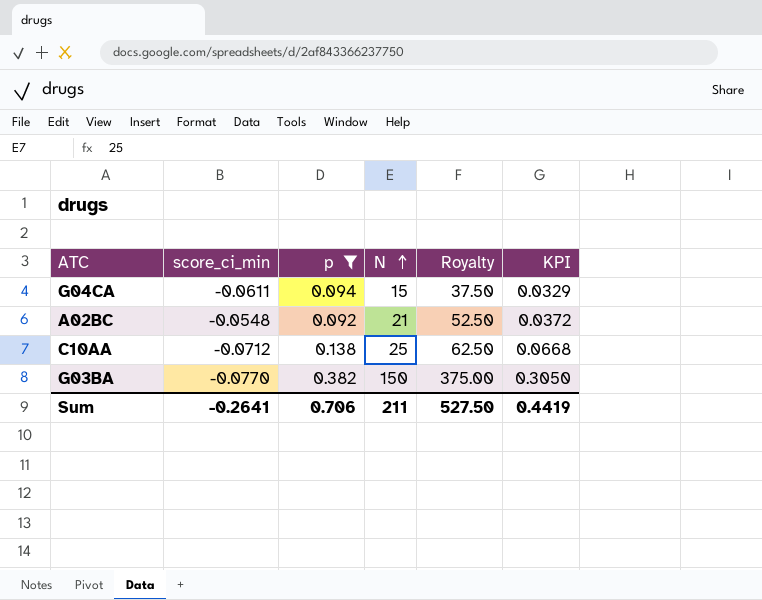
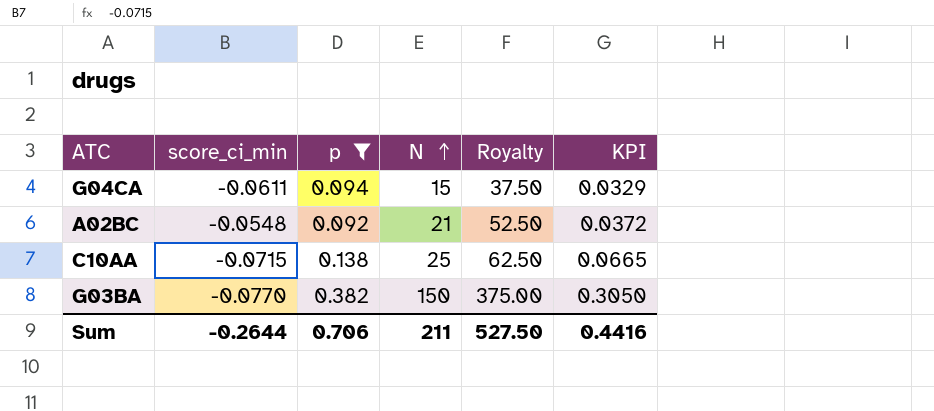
C10AA | score_ci_min: -0.0712 -> -0.0715
C10AA | KPI: 0.0668 -> 0.0665
Sum | score_ci_min: -0.2641 -> -0.2644
Sum | KPI: 0.4419 -> 0.4416

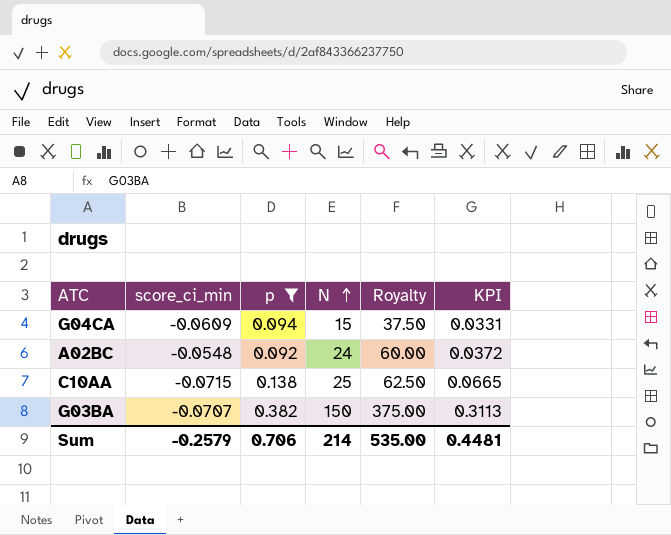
G04CA | score_ci_min: -0.0611 -> -0.0609
G04CA | KPI: 0.0329 -> 0.0331
A02BC | N: 21 -> 24
A02BC | Royalty: 52.50 -> 60.00
G03BA | score_ci_min: -0.0770 -> -0.0707
G03BA | KPI: 0.3050 -> 0.3113
Sum | score_ci_min: -0.2644 -> -0.2579
Sum | N: 211 -> 214
Sum | Royalty: 527.50 -> 535.00
Sum | KPI: 0.4416 -> 0.4481

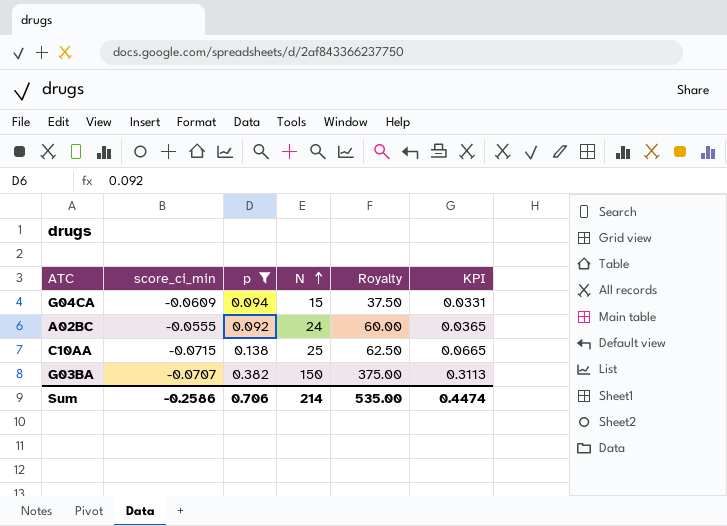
A02BC | score_ci_min: -0.0548 -> -0.0555
A02BC | KPI: 0.0372 -> 0.0365
Sum | score_ci_min: -0.2579 -> -0.2586
Sum | KPI: 0.4481 -> 0.4474

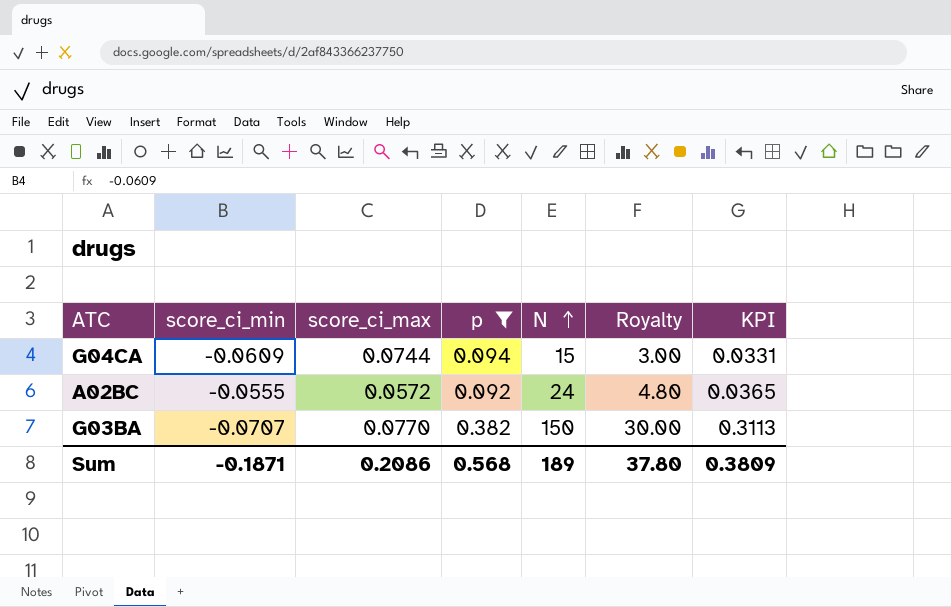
column score_ci_max | position: none -> 3
column Royalty | formula: [N] * 2.5 -> [N] * 0.2
row C10AA: -0.0715 | 0.138 | 25 | 62.50 | 0.0665 -> none
Sum | score_ci_min: -0.2586 -> -0.1871
Sum | p: 0.706 -> 0.568
Sum | N: 214 -> 189
Sum | Royalty: 535.00 -> 37.80
Sum | KPI: 0.4474 -> 0.3809

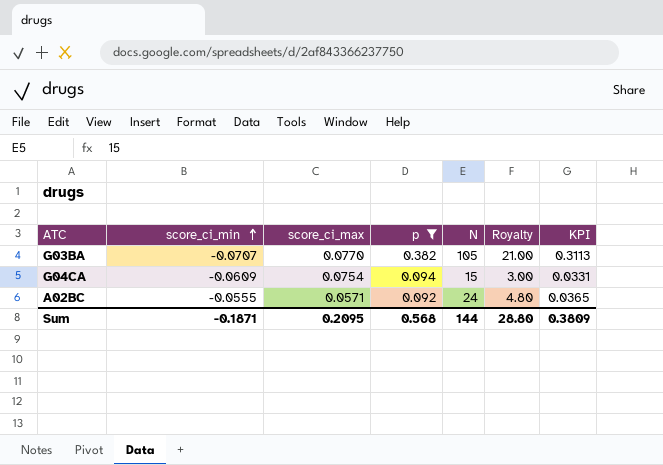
row order: N ascending -> score_ci_min ascending
G03BA | N: 150 -> 105
G03BA | Royalty: 30.00 -> 21.00
G04CA | score_ci_max: 0.0744 -> 0.0754
A02BC | score_ci_max: 0.0572 -> 0.0571
Sum | score_ci_max: 0.2086 -> 0.2095
Sum | N: 189 -> 144
Sum | Royalty: 37.80 -> 28.80

